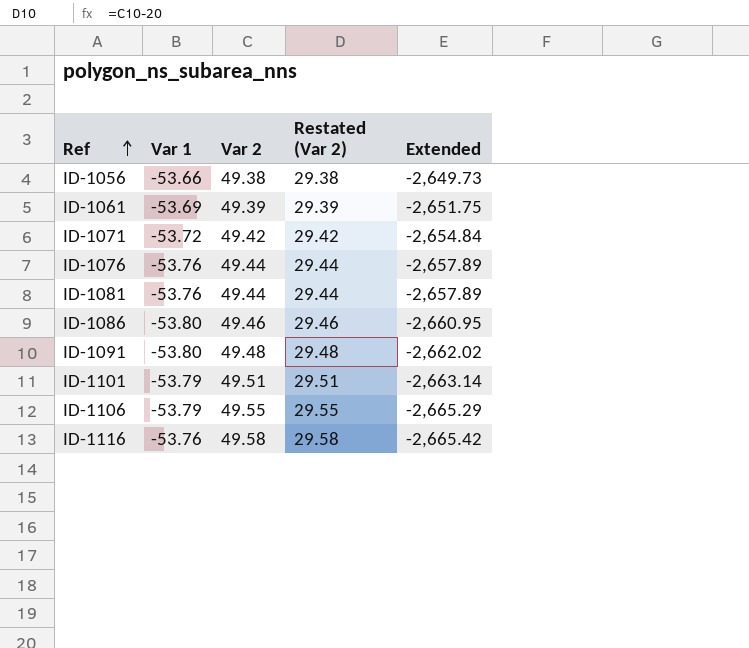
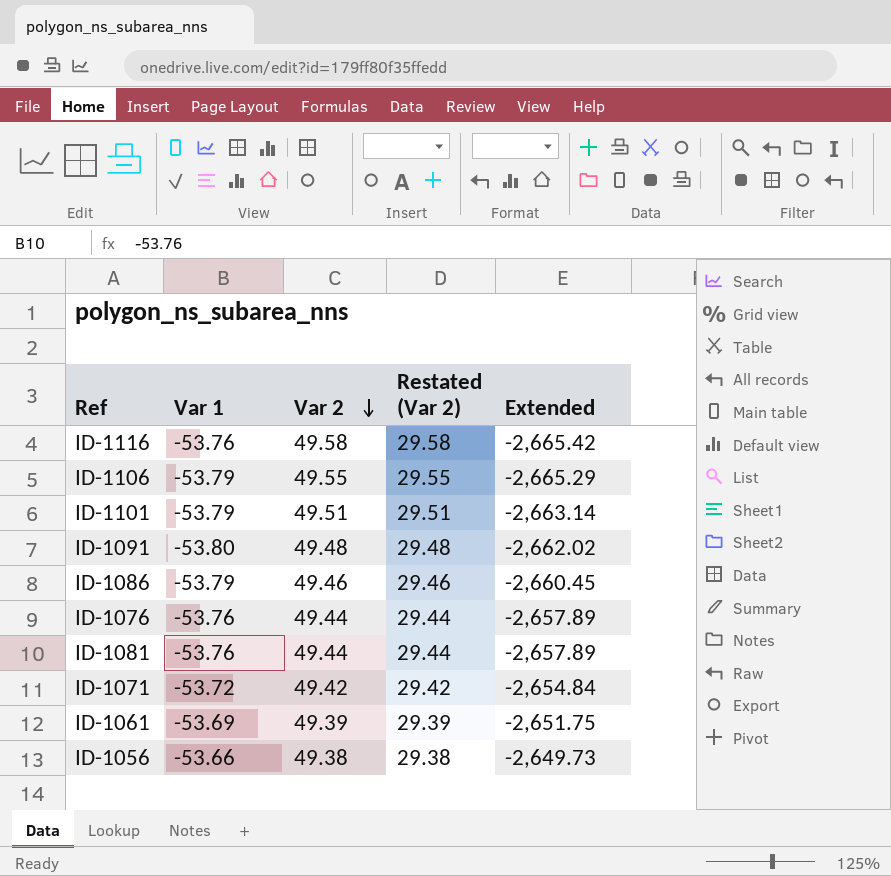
row order: Ref ascending -> Var 2 descending
ID-1086 | Var 1: -53.80 -> -53.79
ID-1086 | Extended: -2,660.95 -> -2,660.45

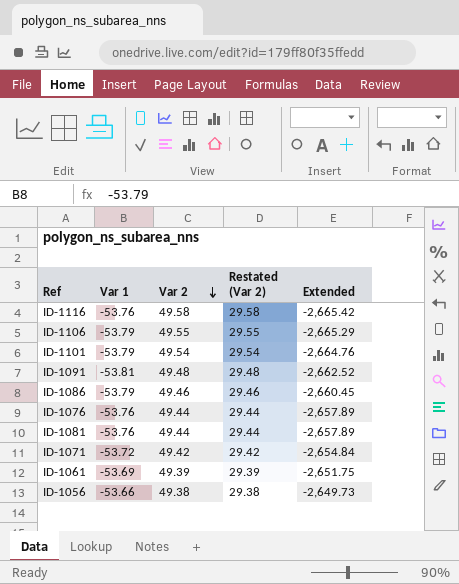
ID-1101 | Var 2: 49.51 -> 49.54
ID-1101 | Restated (Var 2): 29.51 -> 29.54
ID-1101 | Extended: -2,663.14 -> -2,664.76
ID-1091 | Var 1: -53.80 -> -53.81
ID-1091 | Extended: -2,662.02 -> -2,662.52

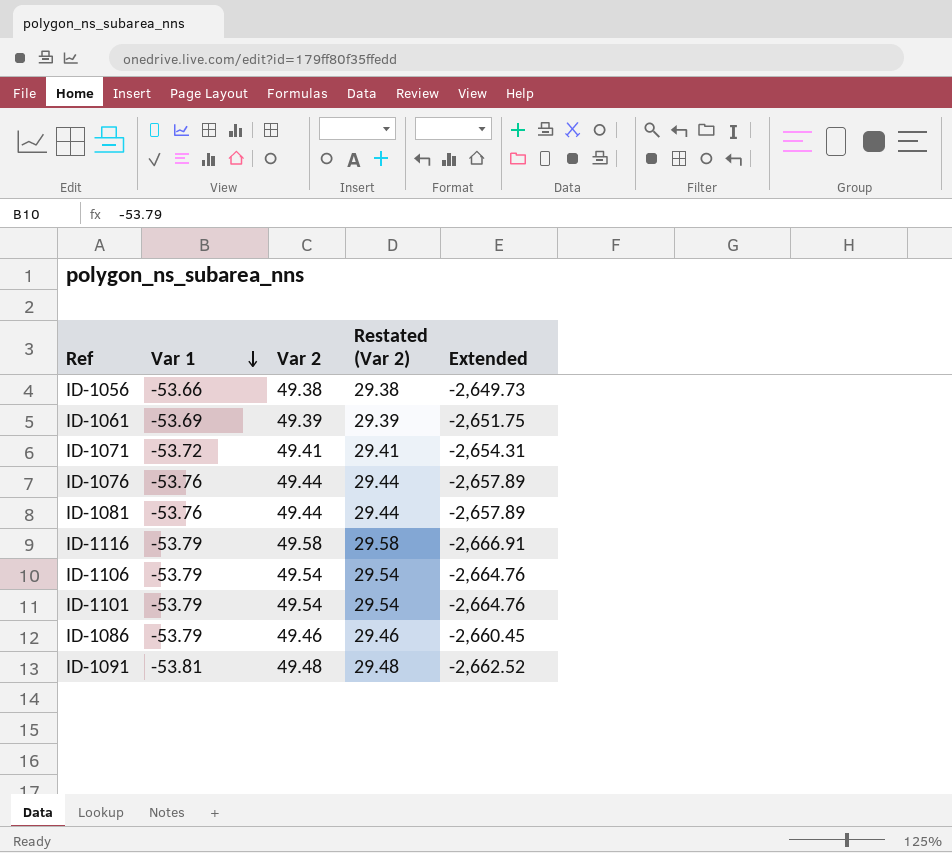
row order: Var 2 descending -> Var 1 descending
ID-1071 | Var 2: 49.42 -> 49.41
ID-1071 | Restated (Var 2): 29.42 -> 29.41
ID-1071 | Extended: -2,654.84 -> -2,654.31
ID-1116 | Var 1: -53.76 -> -53.79
ID-1116 | Extended: -2,665.42 -> -2,666.91
ID-1106 | Var 2: 49.55 -> 49.54
ID-1106 | Restated (Var 2): 29.55 -> 29.54
ID-1106 | Extended: -2,665.29 -> -2,664.76

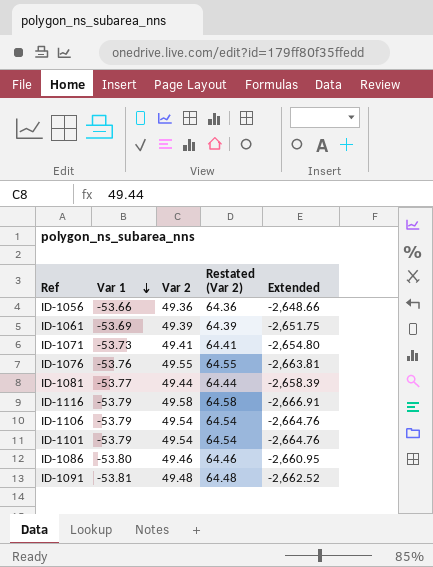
column Restated (Var 2) | formula: [Var 2] - 20 -> [Var 2] + 15
ID-1056 | Var 2: 49.38 -> 49.36
ID-1056 | Extended: -2,649.73 -> -2,648.66
ID-1071 | Var 1: -53.72 -> -53.73
ID-1071 | Extended: -2,654.31 -> -2,654.80
ID-1076 | Var 2: 49.44 -> 49.55
ID-1076 | Extended: -2,657.89 -> -2,663.81
ID-1081 | Var 1: -53.76 -> -53.77
ID-1081 | Extended: -2,657.89 -> -2,658.39
ID-1086 | Var 1: -53.79 -> -53.80
ID-1086 | Extended: -2,660.45 -> -2,660.95

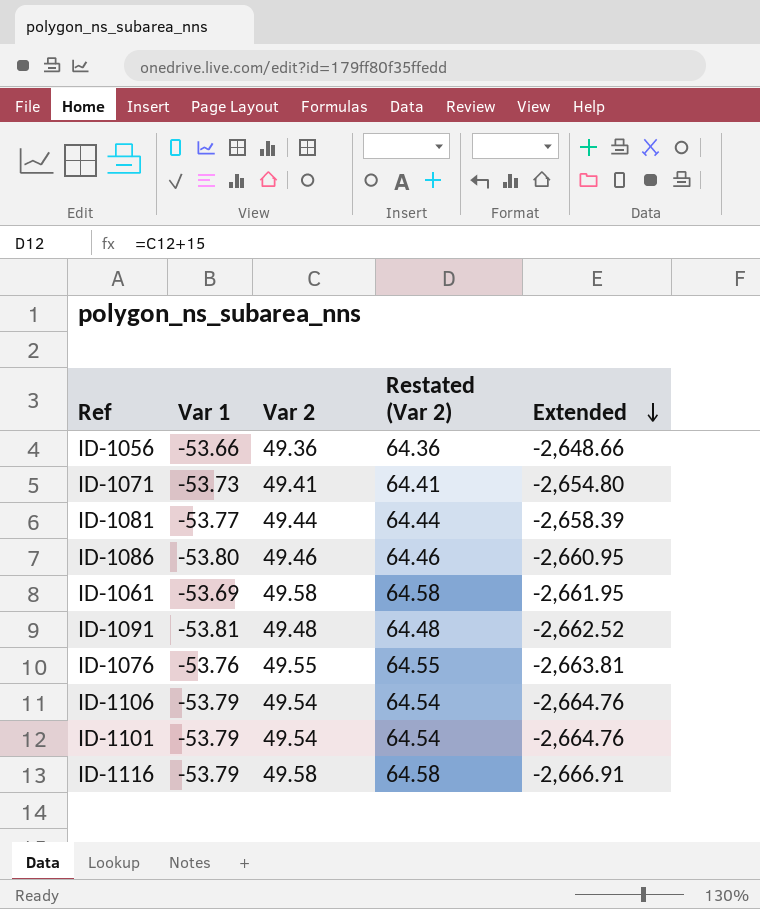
row order: Var 1 descending -> Extended descending
ID-1061 | Var 2: 49.39 -> 49.58
ID-1061 | Restated (Var 2): 64.39 -> 64.58
ID-1061 | Extended: -2,651.75 -> -2,661.95

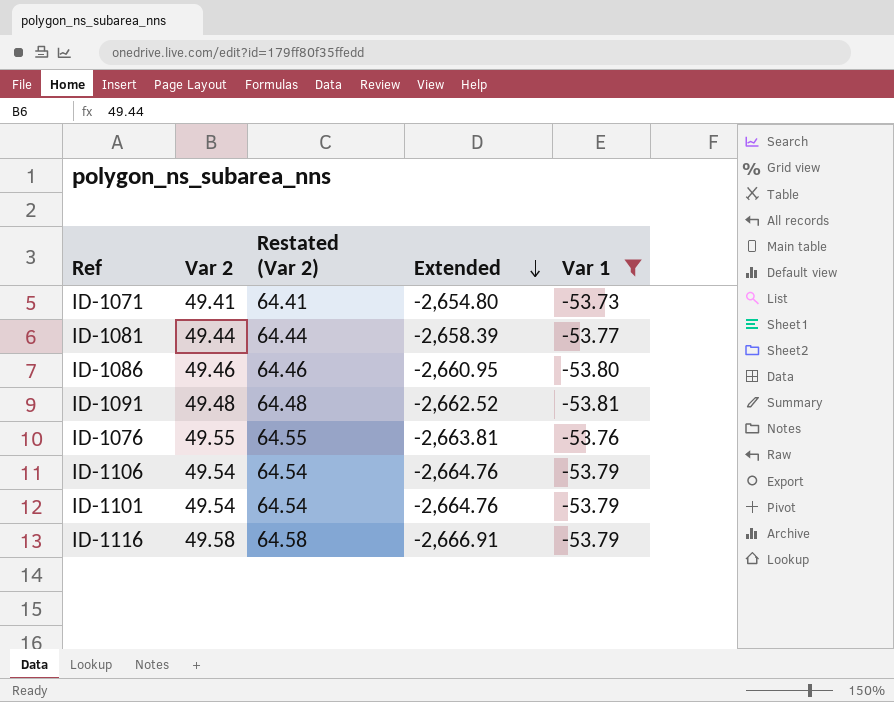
filter: none -> Var 1 <= -53.73
column Var 1 | position: 2 -> 5

